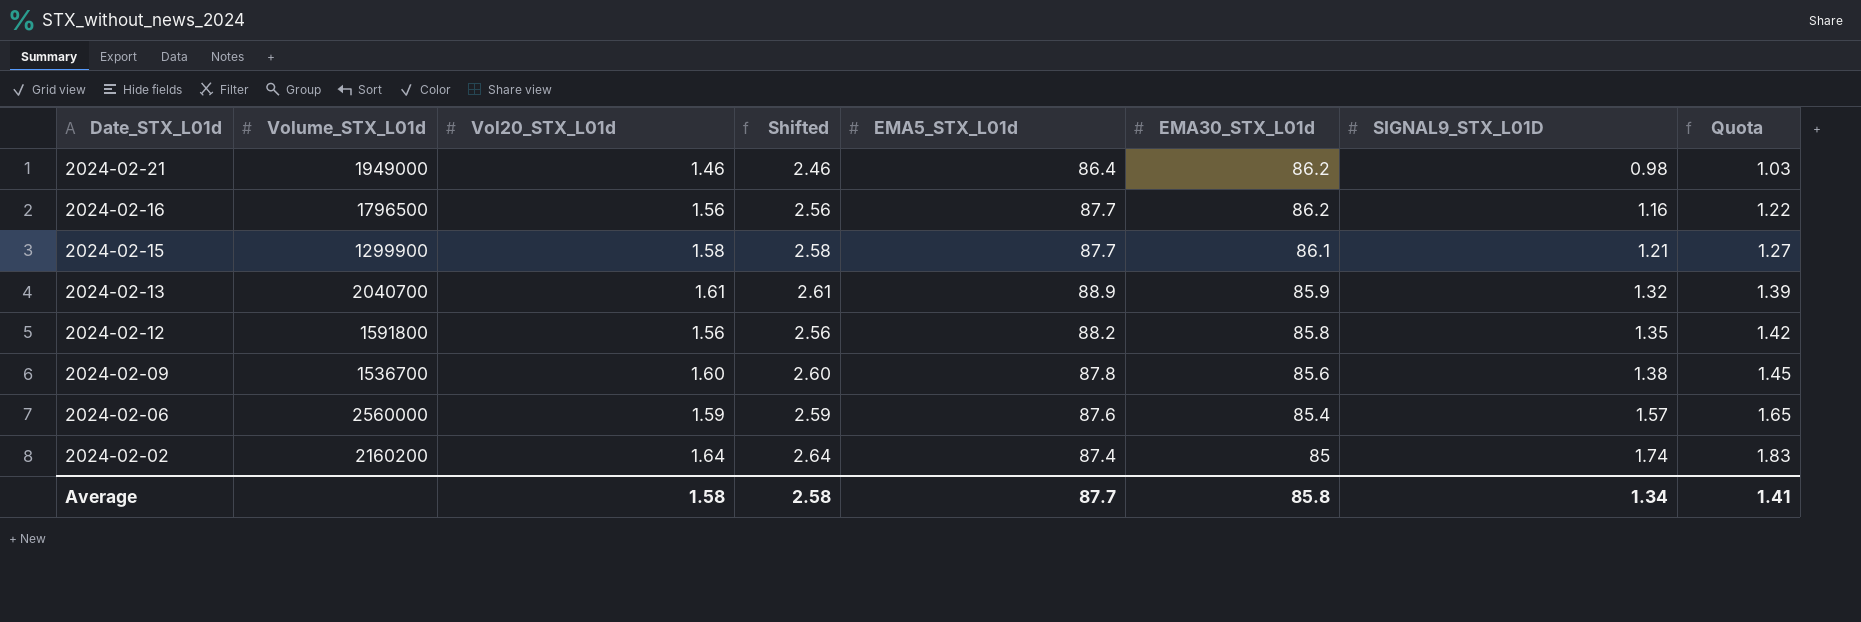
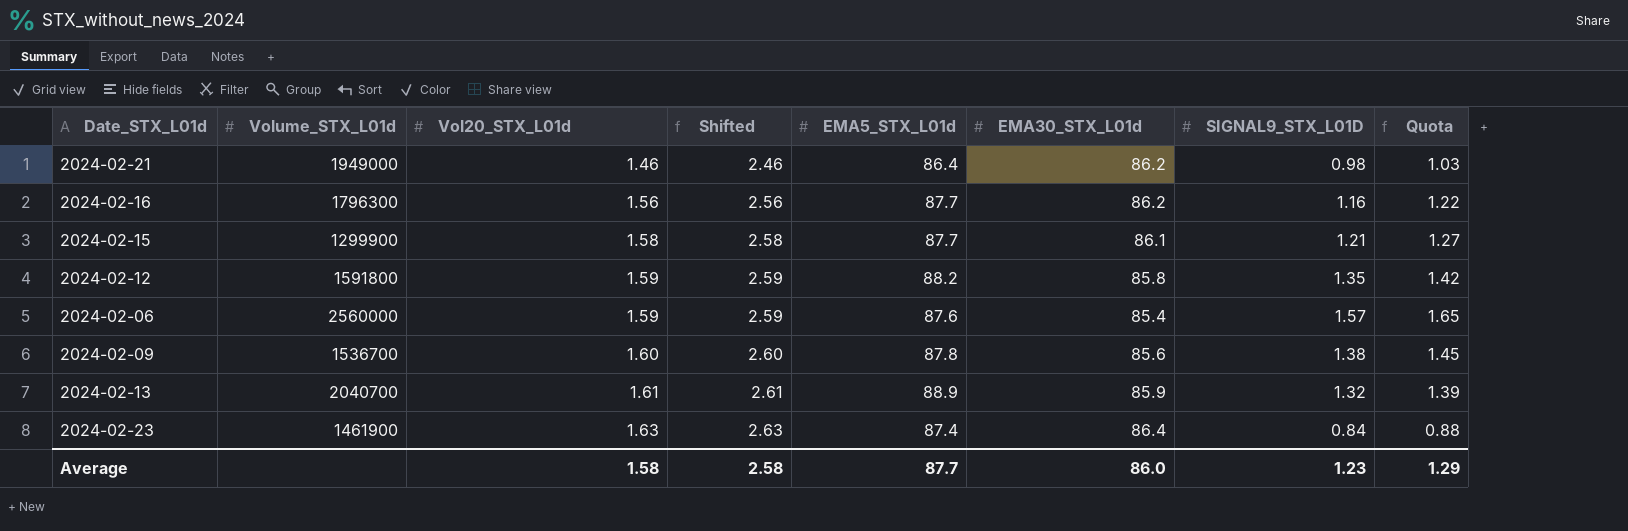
row order: Date_STX_L01d descending -> Vol20_STX_L01d ascending
row 2024-02-02: 2160200 | 1.64 | 2.64 | 87.4 | 85 | 1.74 | 1.83 -> none
2024-02-16 | Volume_STX_L01d: 1796500 -> 1796300
2024-02-12 | Vol20_STX_L01d: 1.56 -> 1.59
2024-02-12 | Shifted: 2.56 -> 2.59
row 2024-02-23: none -> 1461900 | 1.63 | 2.63 | 87.4 | 86.4 | 0.84 | 0.88
Average | EMA30_STX_L01d: 85.8 -> 86.0
Average | SIGNAL9_STX_L01D: 1.34 -> 1.23
Average | Quota: 1.41 -> 1.29

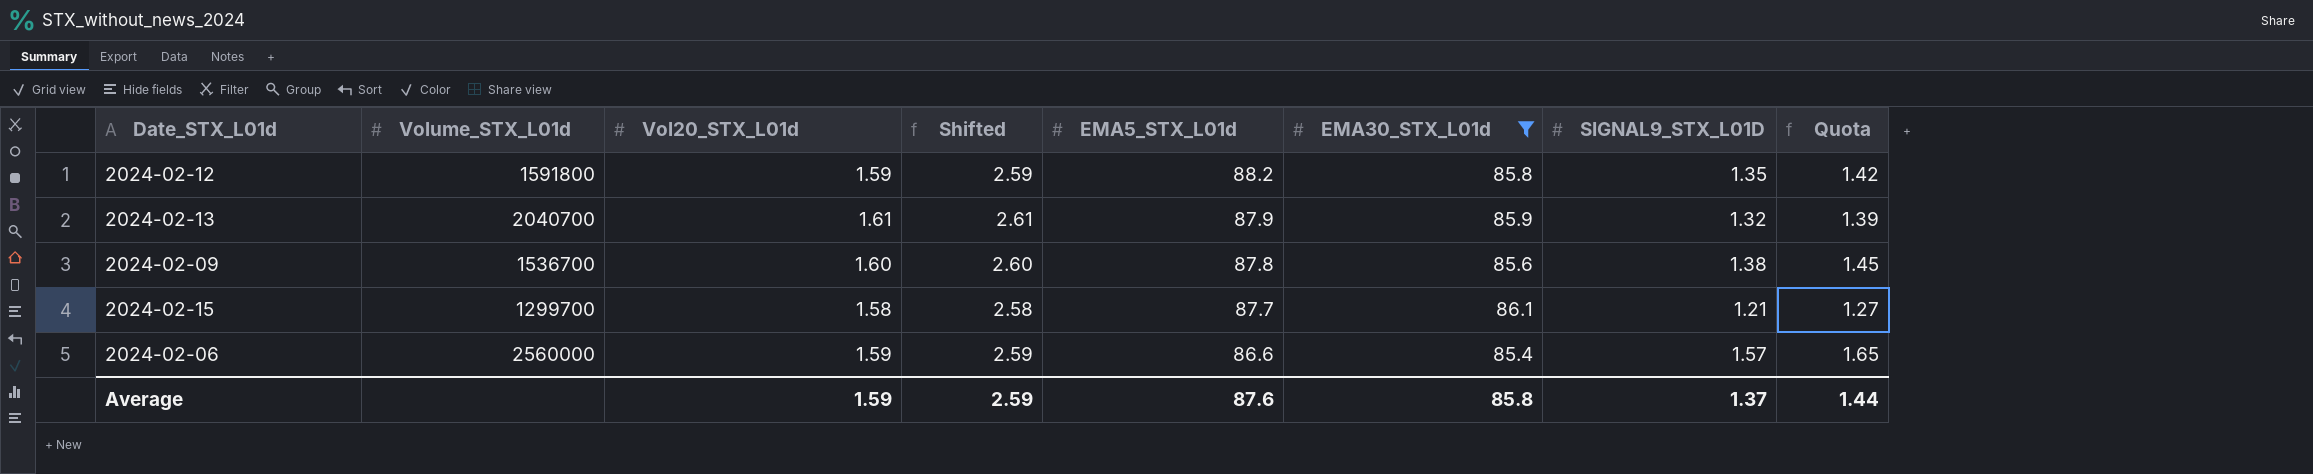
filter: none -> EMA30_STX_L01d <= 86.1
row order: Vol20_STX_L01d ascending -> EMA5_STX_L01d descending
2024-02-13 | EMA5_STX_L01d: 88.9 -> 87.9
2024-02-15 | Volume_STX_L01d: 1299900 -> 1299700
2024-02-06 | EMA5_STX_L01d: 87.6 -> 86.6
Average | Vol20_STX_L01d: 1.58 -> 1.59
Average | Shifted: 2.58 -> 2.59
Average | EMA5_STX_L01d: 87.7 -> 87.6
Average | EMA30_STX_L01d: 86.0 -> 85.8
Average | SIGNAL9_STX_L01D: 1.23 -> 1.37
Average | Quota: 1.29 -> 1.44

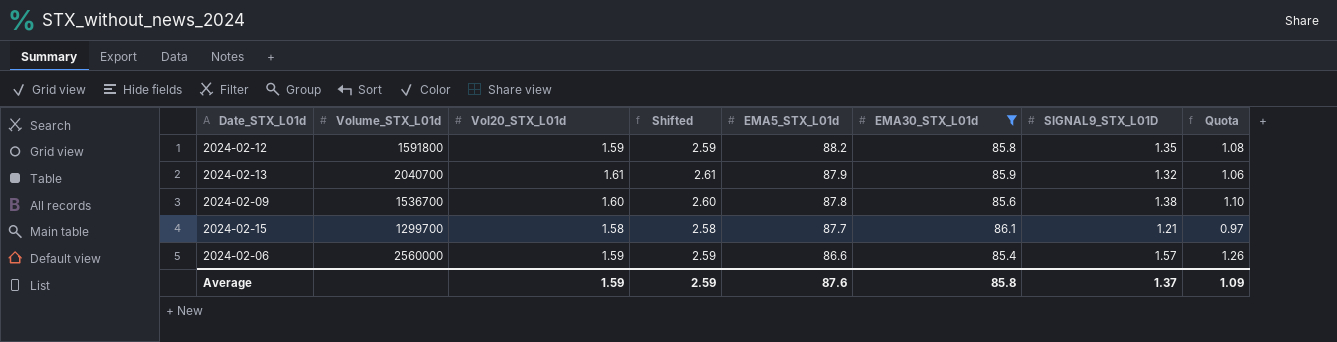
column Quota | formula: [SIGNAL9_STX_L01D] * 1.05 -> [SIGNAL9_STX_L01D] * 0.8
Average | Quota: 1.44 -> 1.09

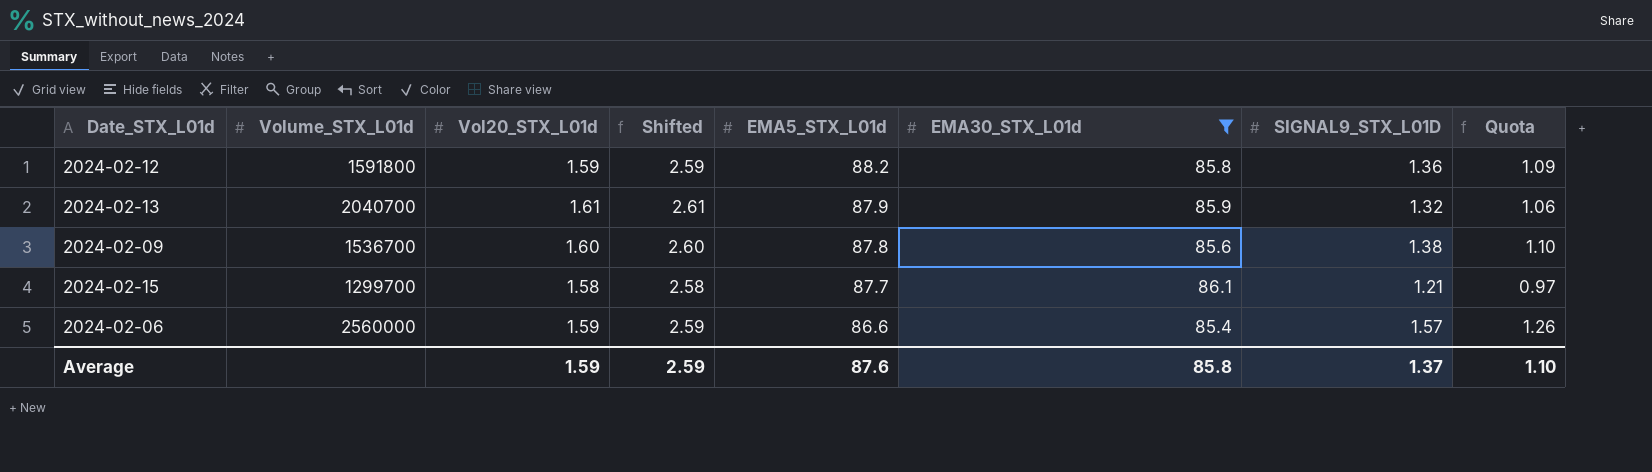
2024-02-12 | SIGNAL9_STX_L01D: 1.35 -> 1.36
2024-02-12 | Quota: 1.08 -> 1.09
Average | Quota: 1.09 -> 1.10

